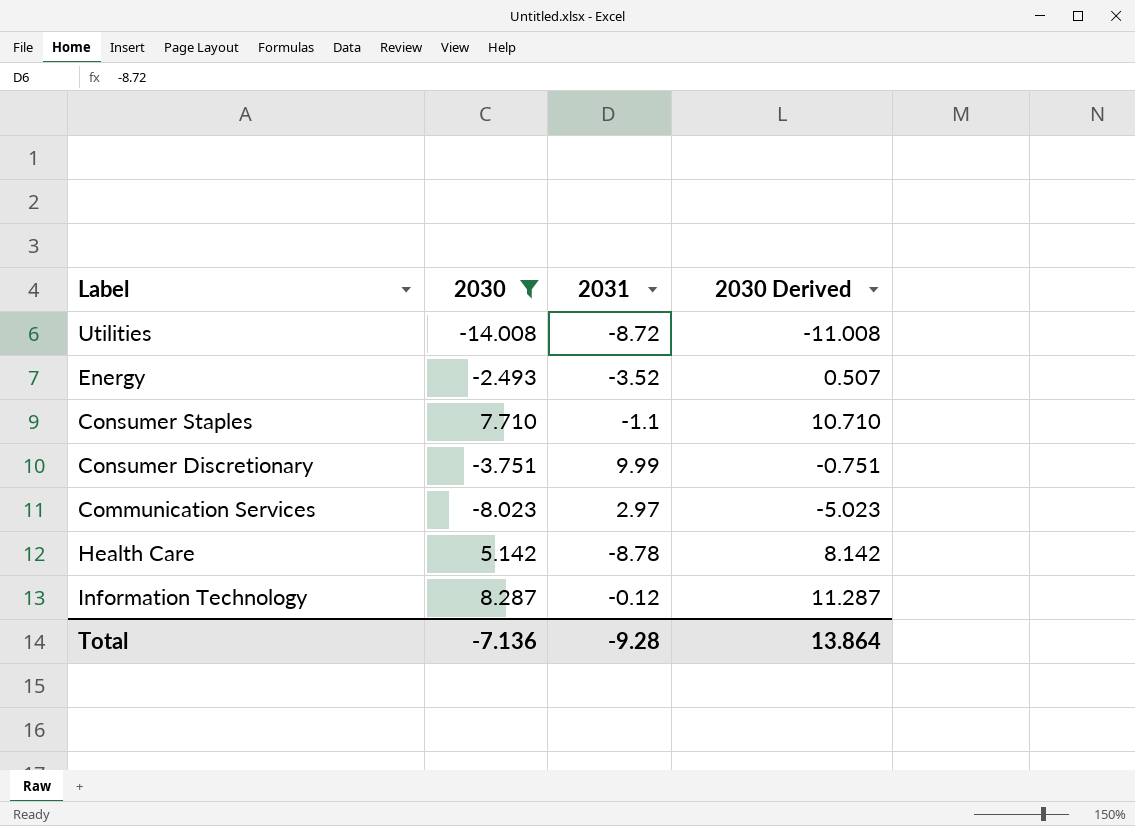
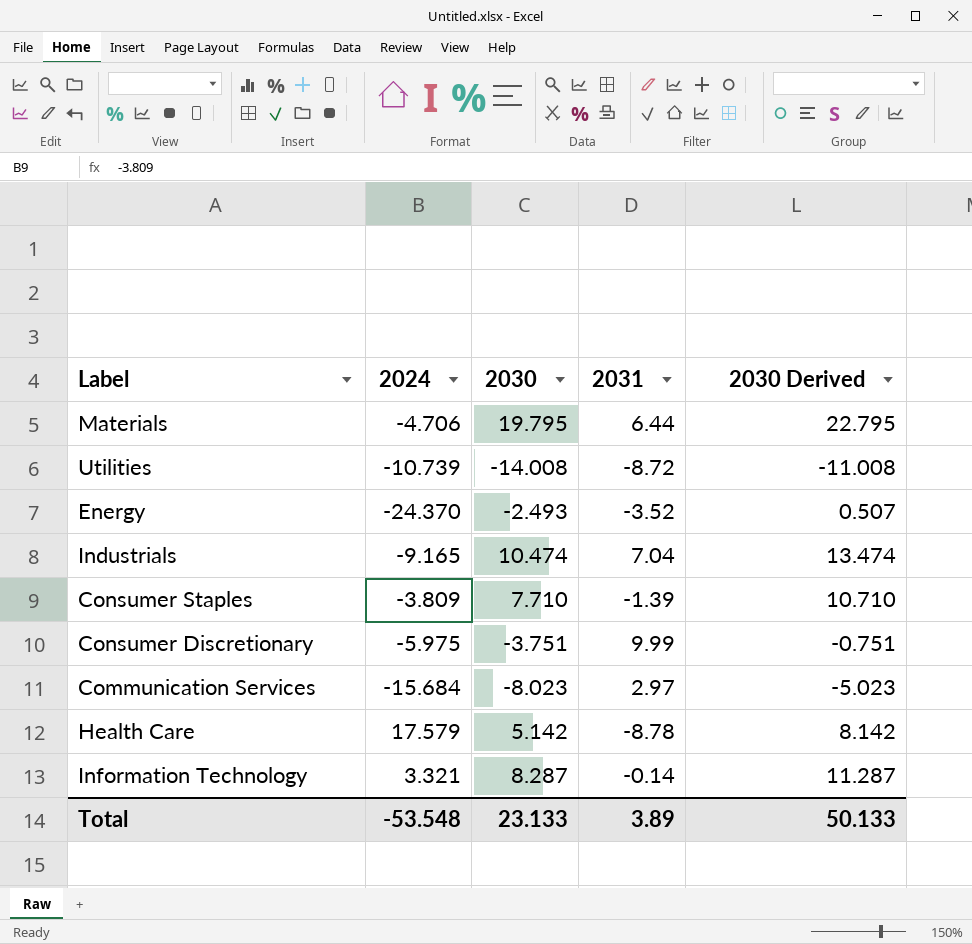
filter: 2030 <= 8.287 -> none
column 2024 | position: none -> 2
Consumer Staples | 2031: -1.1 -> -1.39
Information Technology | 2031: -0.12 -> -0.14
Total | 2030: -7.136 -> 23.133
Total | 2031: -9.28 -> 3.89
Total | 2030 Derived: 13.864 -> 50.133

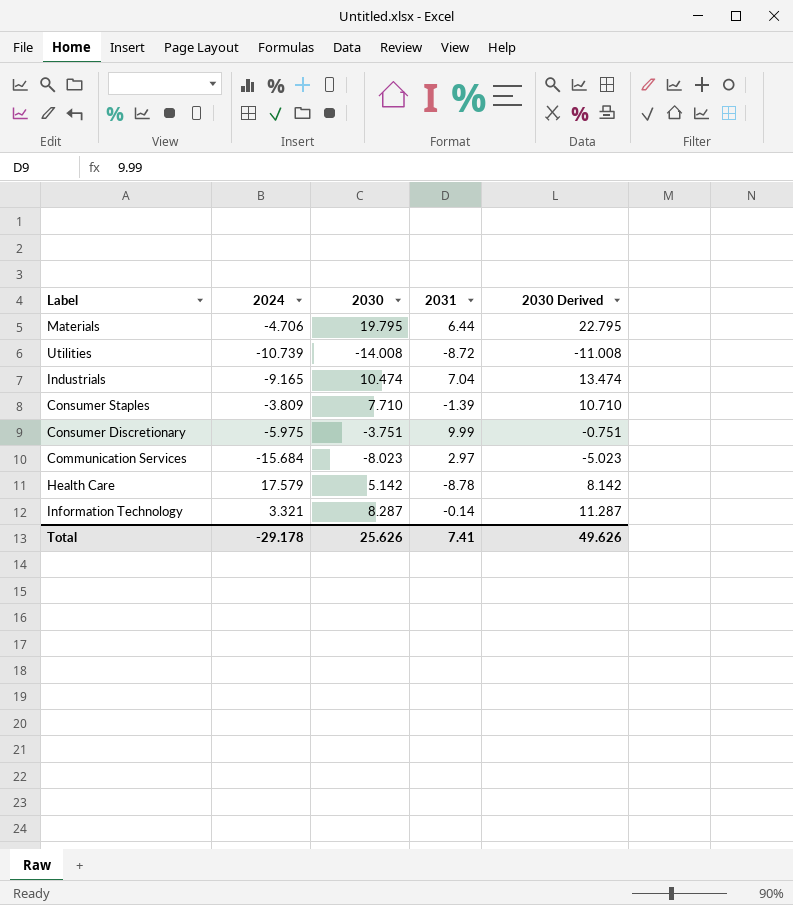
row Energy: -24.370 | -2.493 | -3.52 | 0.507 -> none
Total | 2024: -53.548 -> -29.178
Total | 2030: 23.133 -> 25.626
Total | 2031: 3.89 -> 7.41
Total | 2030 Derived: 50.133 -> 49.626

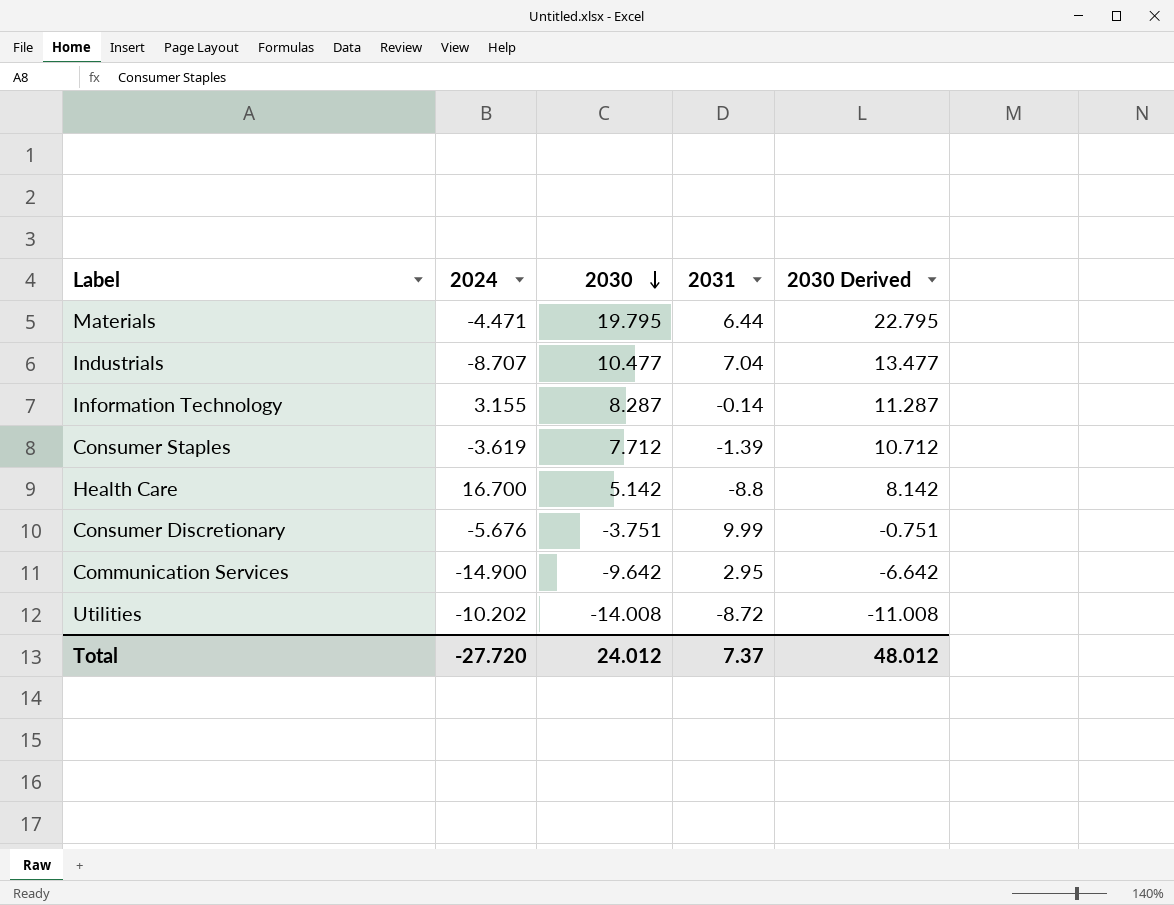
row order: none -> 2030 descending
Materials | 2024: -4.706 -> -4.471
Industrials | 2024: -9.165 -> -8.707
Industrials | 2030: 10.474 -> 10.477
Industrials | 2030 Derived: 13.474 -> 13.477
Information Technology | 2024: 3.321 -> 3.155
Consumer Staples | 2024: -3.809 -> -3.619
Consumer Staples | 2030: 7.710 -> 7.712
Consumer Staples | 2030 Derived: 10.710 -> 10.712
Health Care | 2024: 17.579 -> 16.700
Health Care | 2031: -8.78 -> -8.8
Consumer Discretionary | 2024: -5.975 -> -5.676
Communication Services | 2024: -15.684 -> -14.900
Communication Services | 2030: -8.023 -> -9.642
Communication Services | 2031: 2.97 -> 2.95
Communication Services | 2030 Derived: -5.023 -> -6.642
Utilities | 2024: -10.739 -> -10.202
Total | 2024: -29.178 -> -27.720
Total | 2030: 25.626 -> 24.012
Total | 2031: 7.41 -> 7.37
Total | 2030 Derived: 49.626 -> 48.012

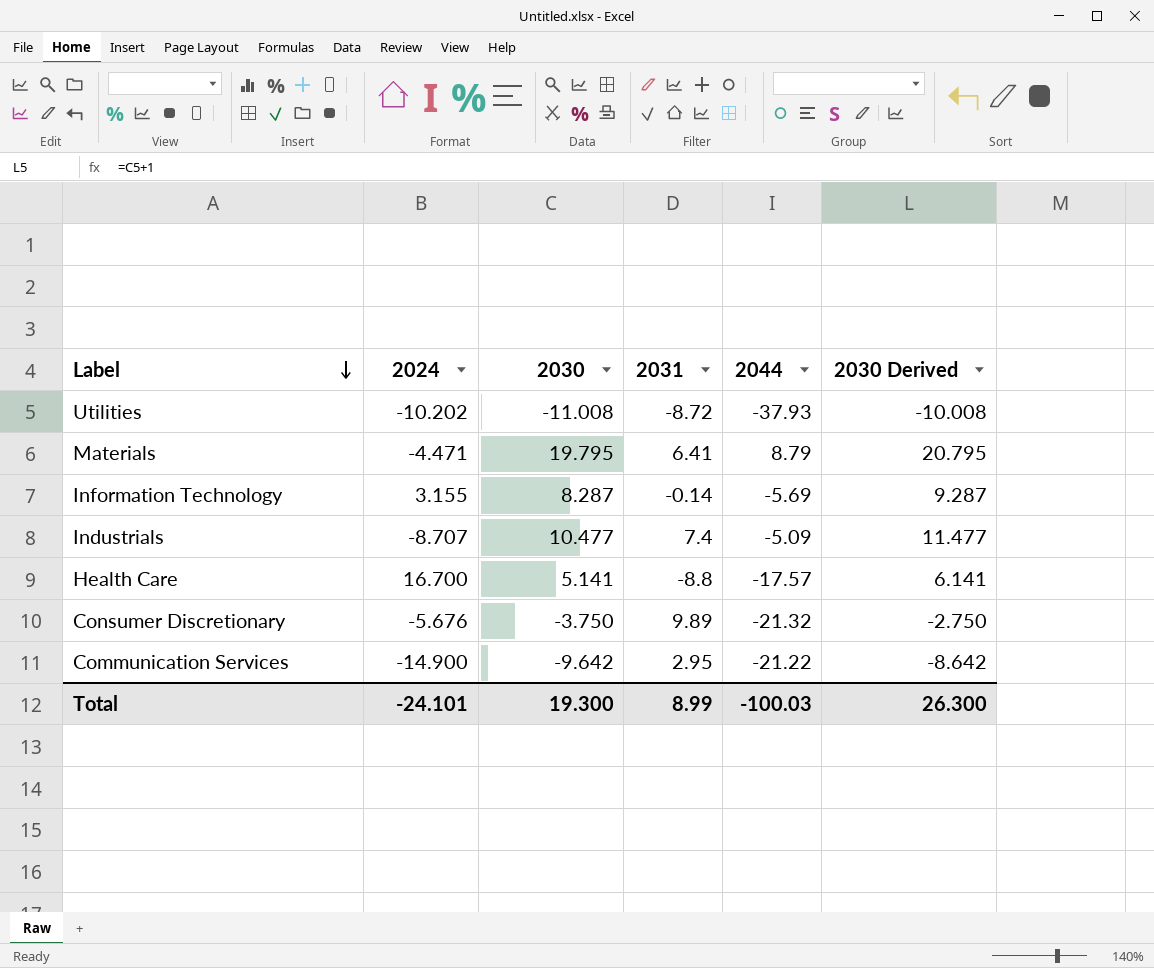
row order: 2030 descending -> Label descending
column 2044 | position: none -> 5
column 2030 Derived | formula: [2030] + 3 -> [2030] + 1
row Consumer Staples: -3.619 | 7.712 | -1.39 | 10.712 -> none
Utilities | 2030: -14.008 -> -11.008
Materials | 2031: 6.44 -> 6.41
Industrials | 2031: 7.04 -> 7.4
Health Care | 2030: 5.142 -> 5.141
Consumer Discretionary | 2030: -3.751 -> -3.750
Consumer Discretionary | 2031: 9.99 -> 9.89
Total | 2024: -27.720 -> -24.101
Total | 2030: 24.012 -> 19.300
Total | 2031: 7.37 -> 8.99
Total | 2030 Derived: 48.012 -> 26.300

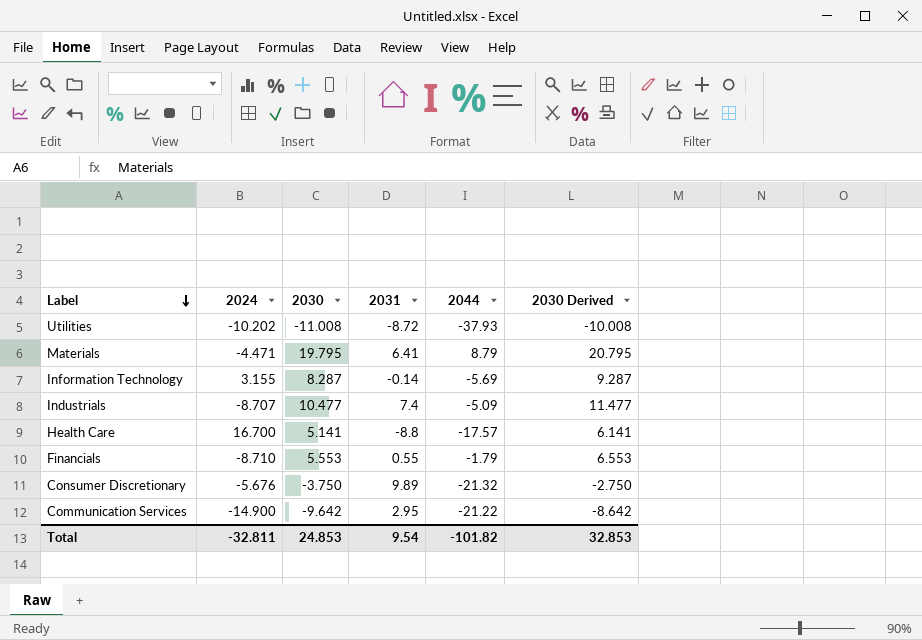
row Financials: none -> -8.710 | 5.553 | 0.55 | -1.79 | 6.553
Total | 2024: -24.101 -> -32.811
Total | 2030: 19.300 -> 24.853
Total | 2031: 8.99 -> 9.54
Total | 2044: -100.03 -> -101.82
Total | 2030 Derived: 26.300 -> 32.853

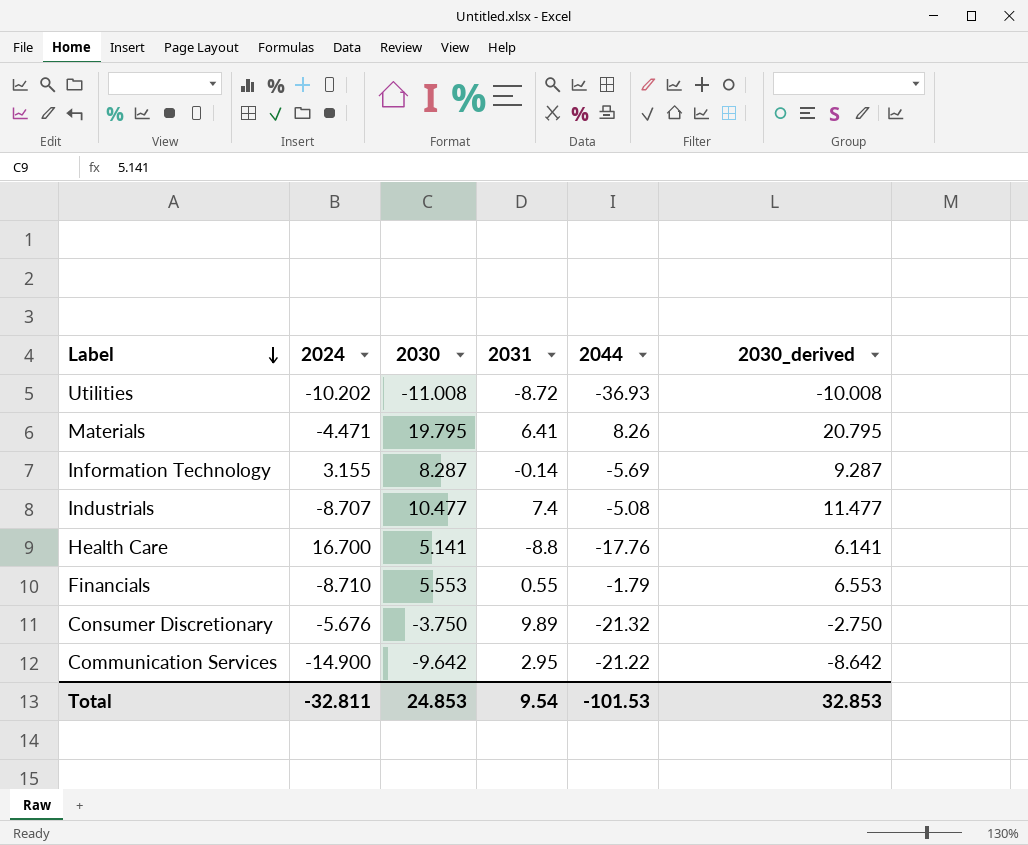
column name: 2030 Derived -> 2030_derived
Utilities | 2044: -37.93 -> -36.93
Materials | 2044: 8.79 -> 8.26
Industrials | 2044: -5.09 -> -5.08
Health Care | 2044: -17.57 -> -17.76
Total | 2044: -101.82 -> -101.53

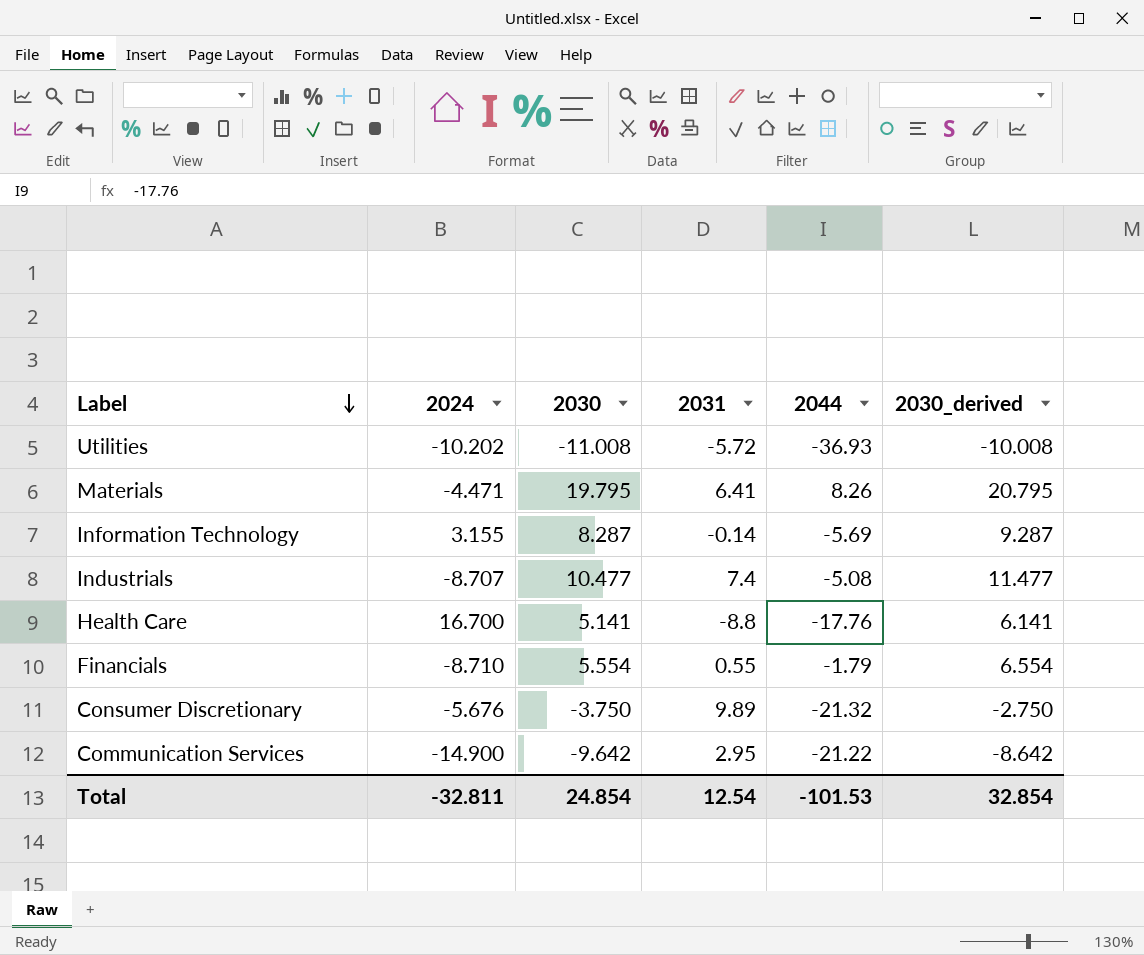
Utilities | 2031: -8.72 -> -5.72
Financials | 2030: 5.553 -> 5.554
Financials | 2030_derived: 6.553 -> 6.554
Total | 2030: 24.853 -> 24.854
Total | 2031: 9.54 -> 12.54
Total | 2030_derived: 32.853 -> 32.854

